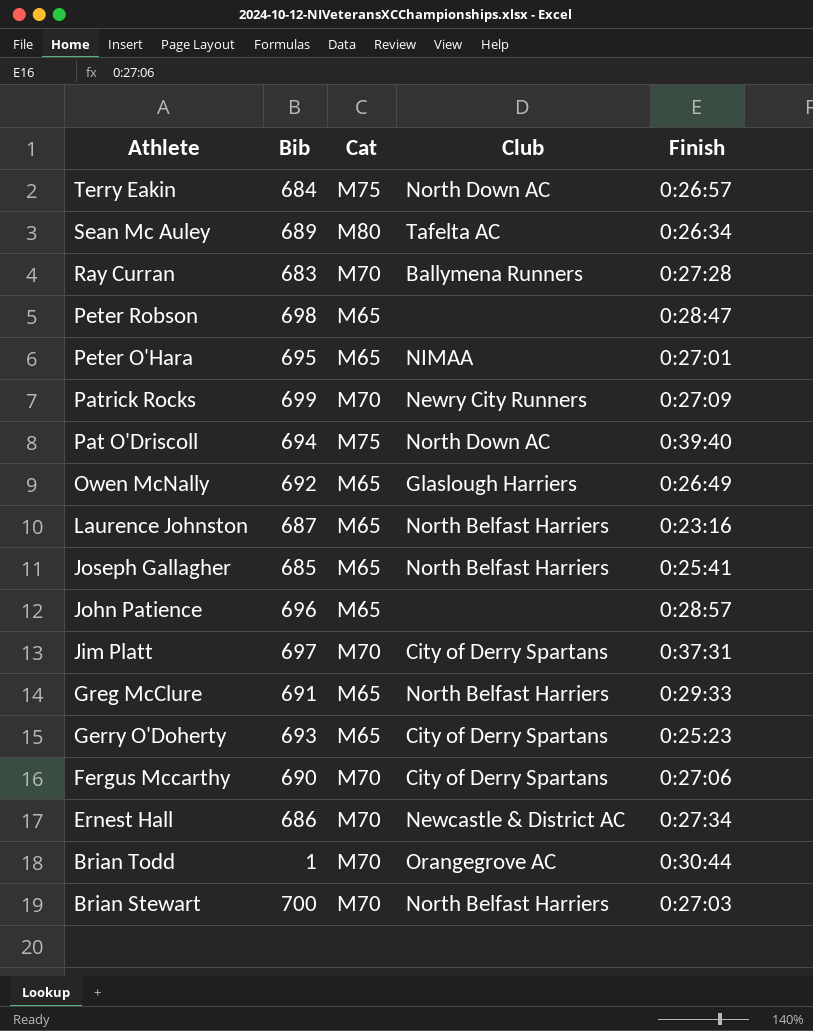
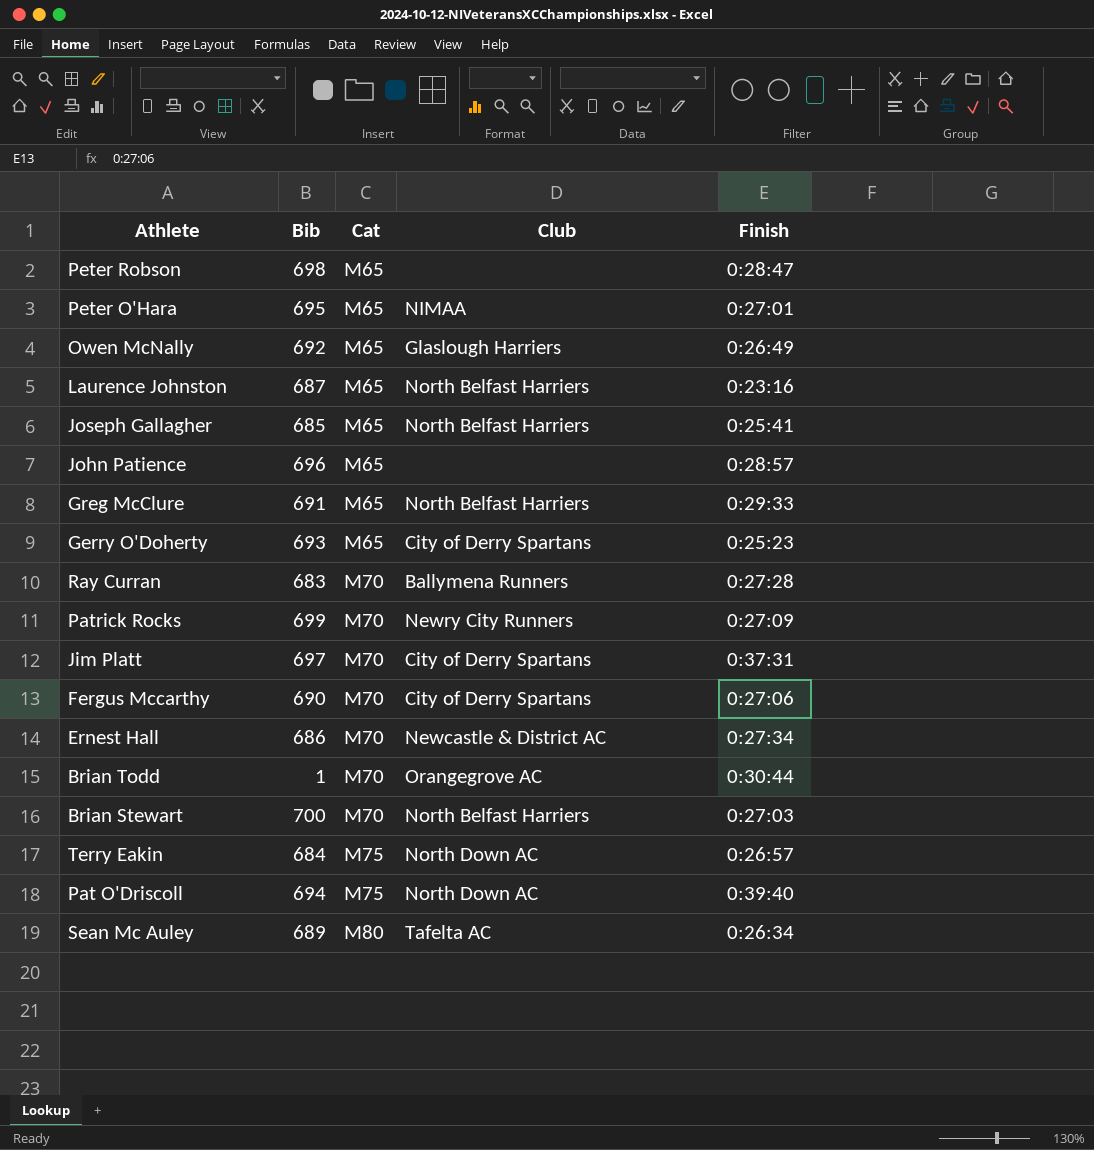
row order: Athlete descending -> Cat ascending

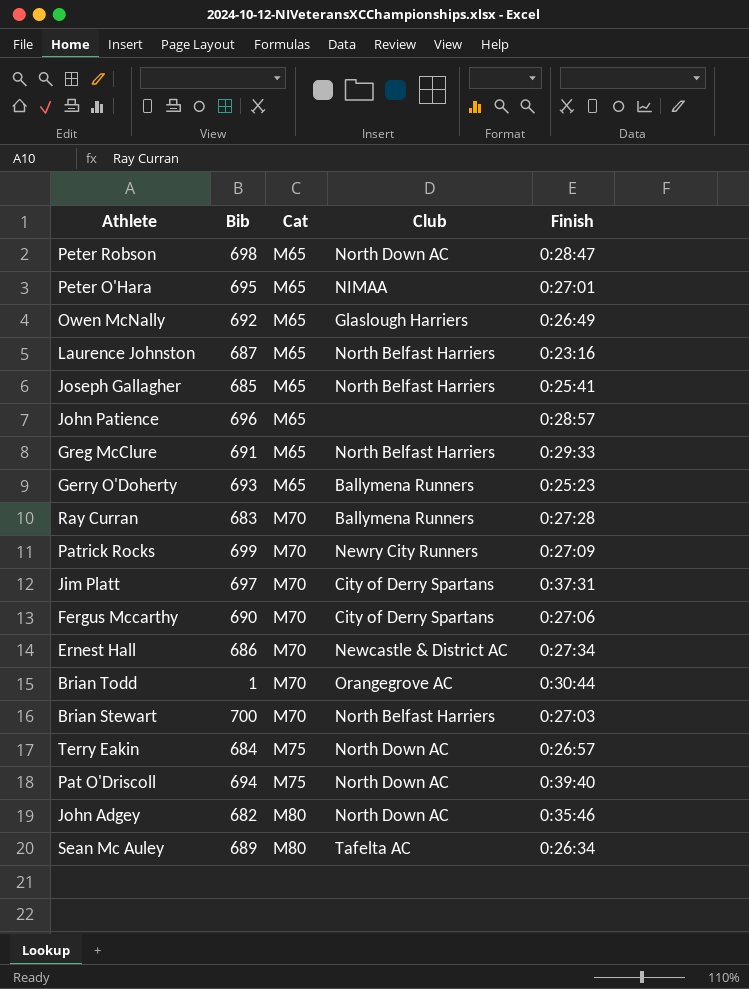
Peter Robson | Club: none -> North Down AC
Gerry O'Doherty | Club: City of Derry Spartans -> Ballymena Runners
row John Adgey: none -> 682 | M80 | North Down AC | 0:35:46

